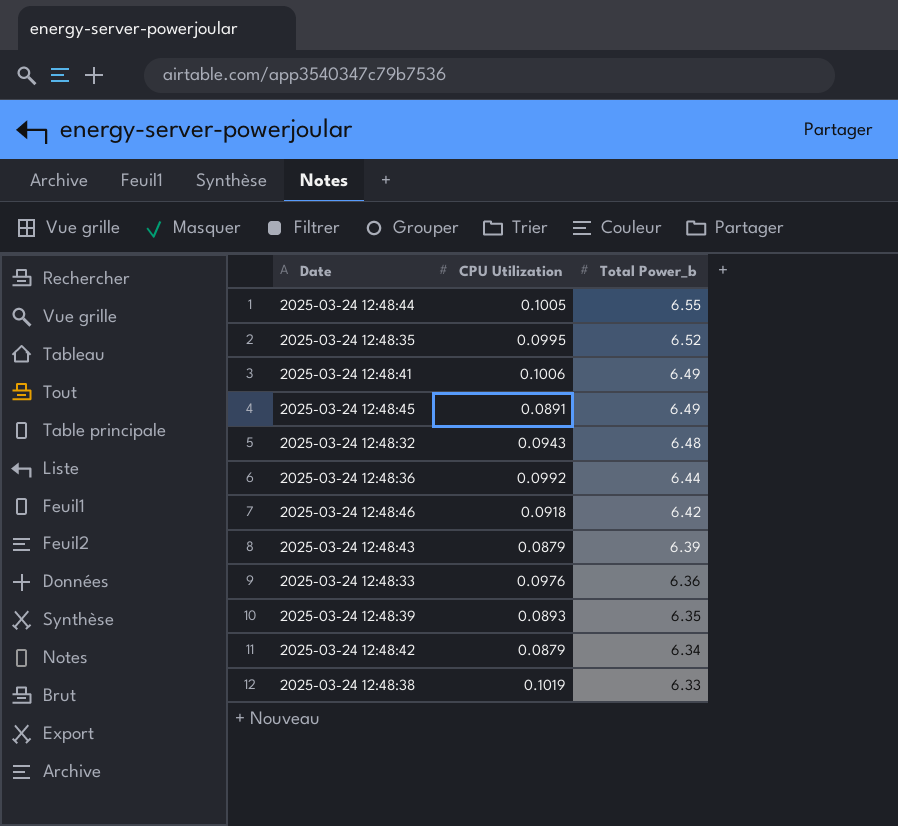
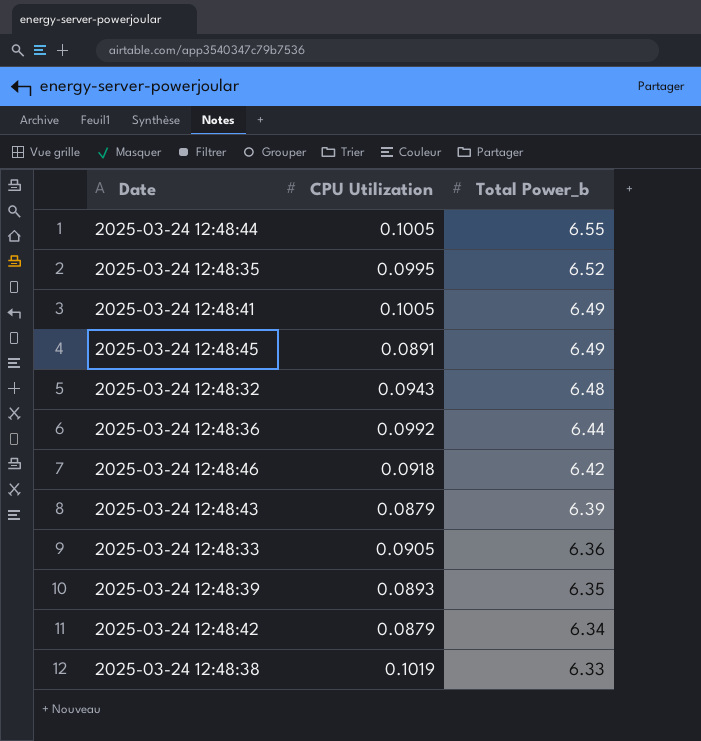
2025-03-24 12:48:41 | CPU Utilization: 0.1006 -> 0.1005
2025-03-24 12:48:33 | CPU Utilization: 0.0976 -> 0.0905

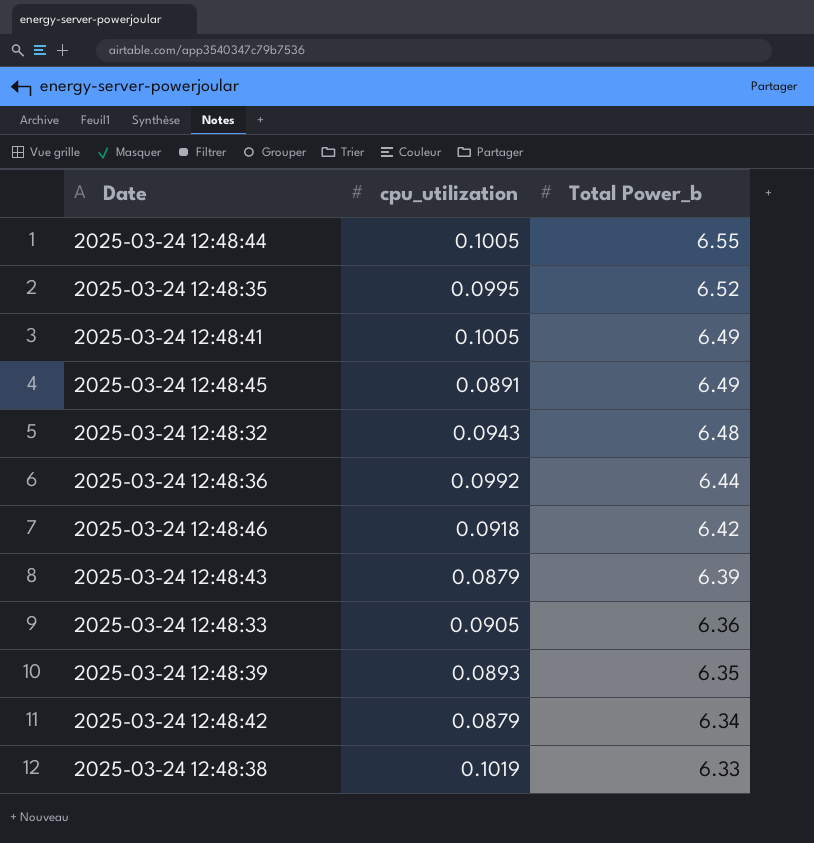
column name: CPU Utilization -> cpu_utilization

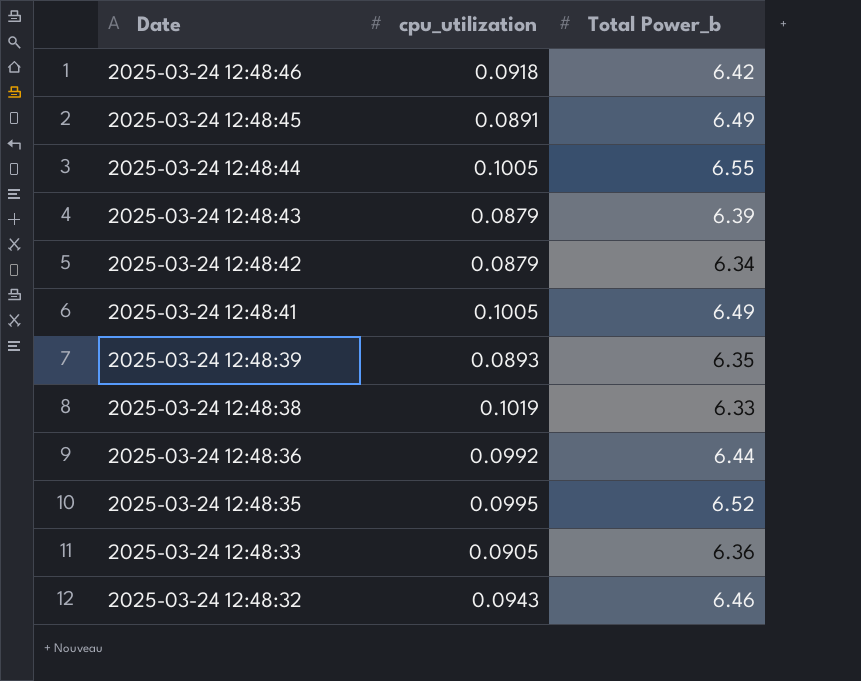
row order: Total Power_b descending -> Date descending
2025-03-24 12:48:32 | Total Power_b: 6.48 -> 6.46

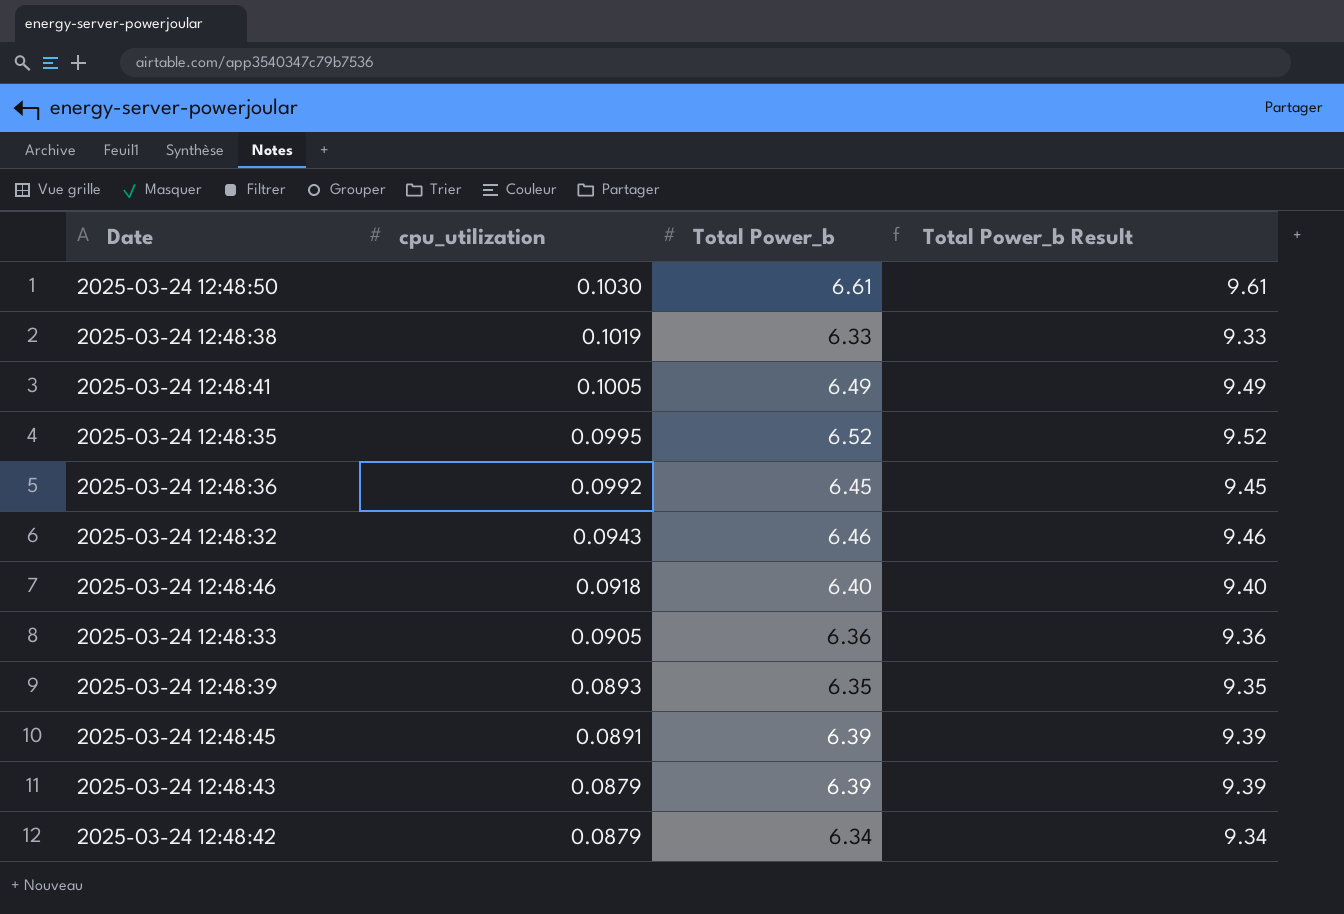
row order: Date descending -> cpu_utilization descending
column Total Power_b Result | formula: none -> [Total Power_b] + 3
row 2025-03-24 12:48:44: 0.1005 | 6.55 -> none
row 2025-03-24 12:48:50: none -> 0.1030 | 6.61 | 9.61
2025-03-24 12:48:36 | Total Power_b: 6.44 -> 6.45
2025-03-24 12:48:46 | Total Power_b: 6.42 -> 6.40
2025-03-24 12:48:45 | Total Power_b: 6.49 -> 6.39

